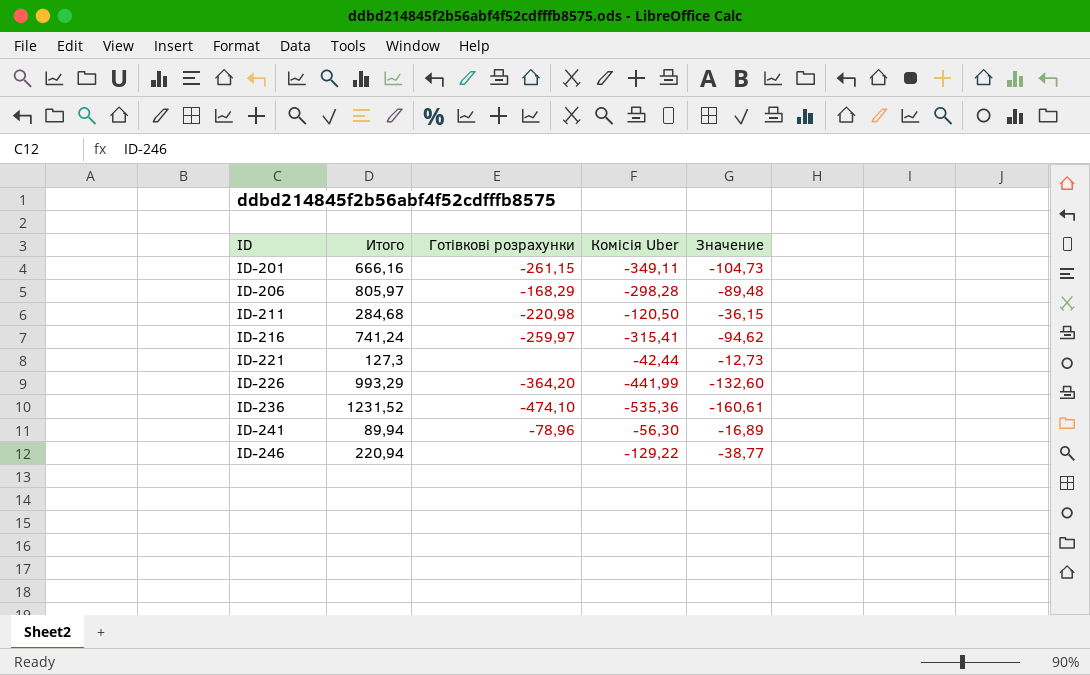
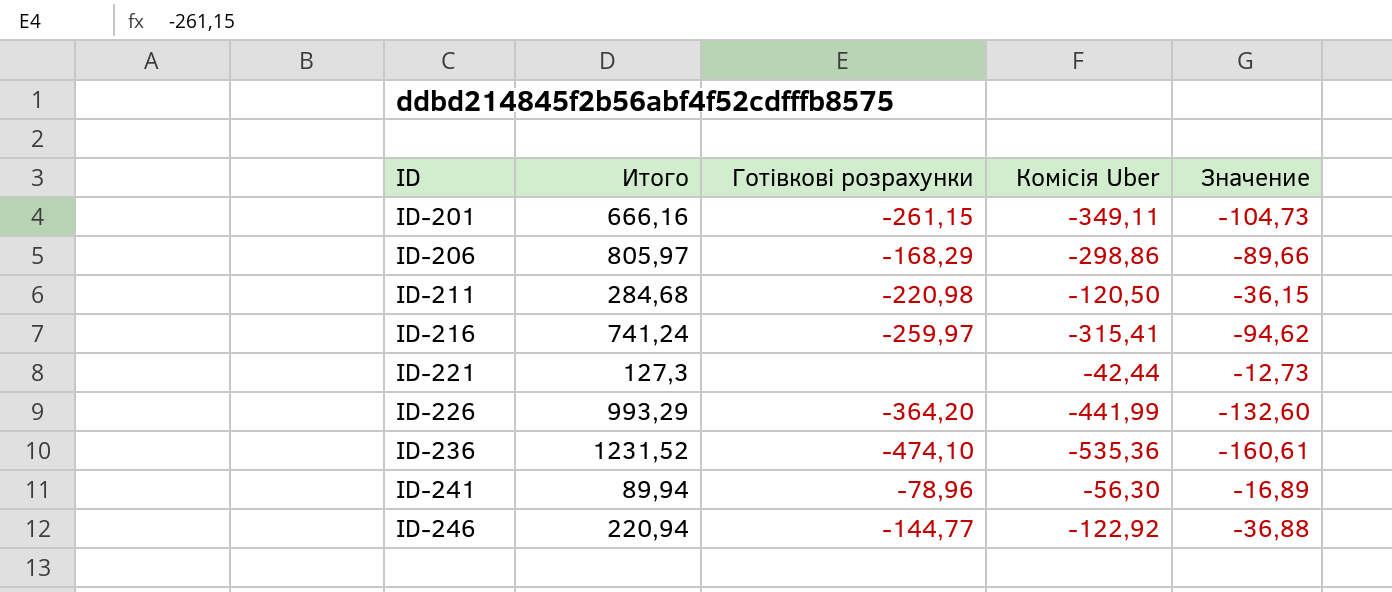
ID-206 | Комісія Uber: -298,28 -> -298,86
ID-206 | Значение: -89,48 -> -89,66
ID-246 | Готівкові розрахунки: none -> -144,77
ID-246 | Комісія Uber: -129,22 -> -122,92
ID-246 | Значение: -38,77 -> -36,88

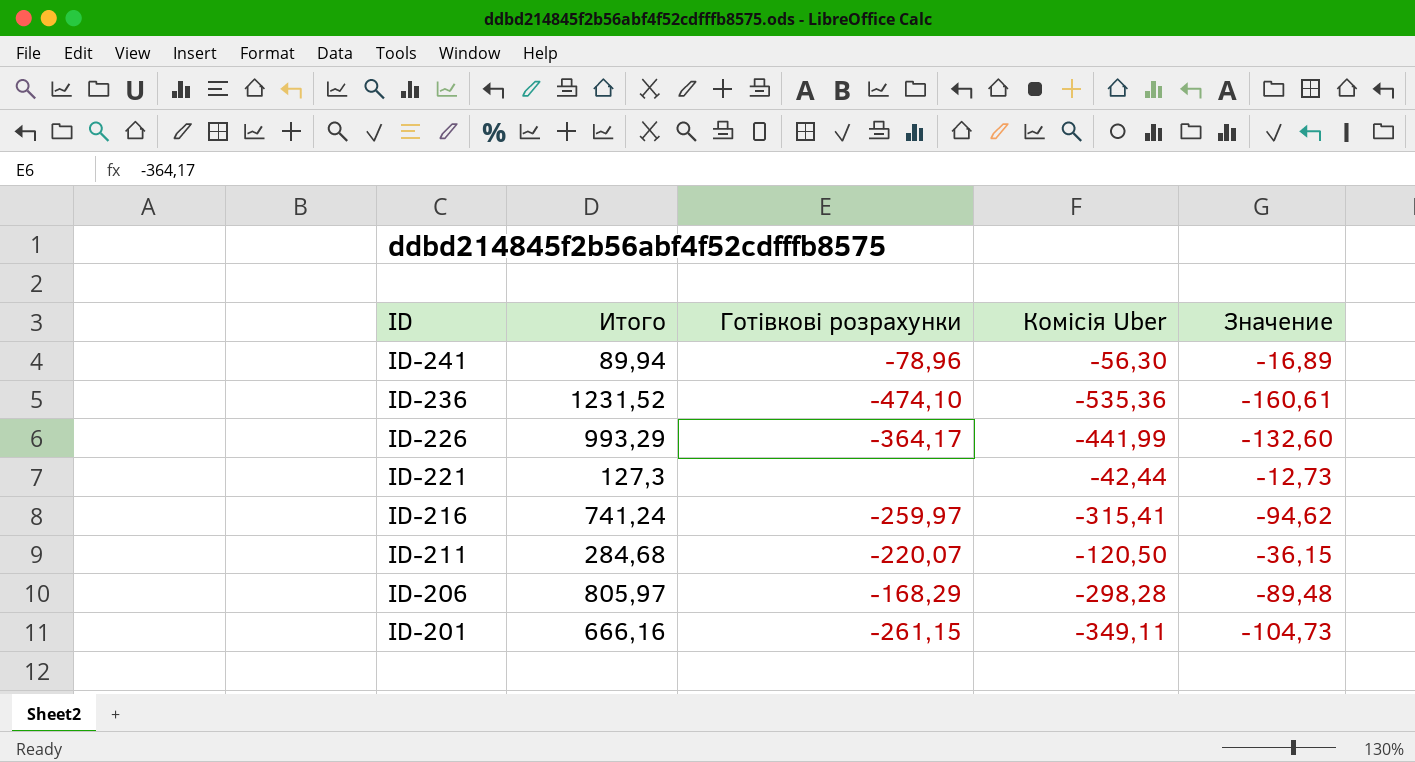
row order: ID ascending -> ID descending
row ID-246: 220,94 | -144,77 | -122,92 | -36,88 -> none
ID-226 | Готівкові розрахунки: -364,20 -> -364,17
ID-211 | Готівкові розрахунки: -220,98 -> -220,07
ID-206 | Комісія Uber: -298,86 -> -298,28
ID-206 | Значение: -89,66 -> -89,48

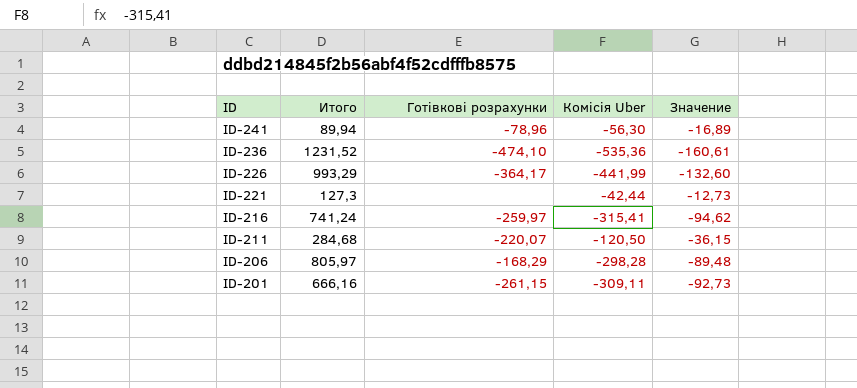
ID-201 | Комісія Uber: -349,11 -> -309,11
ID-201 | Значение: -104,73 -> -92,73

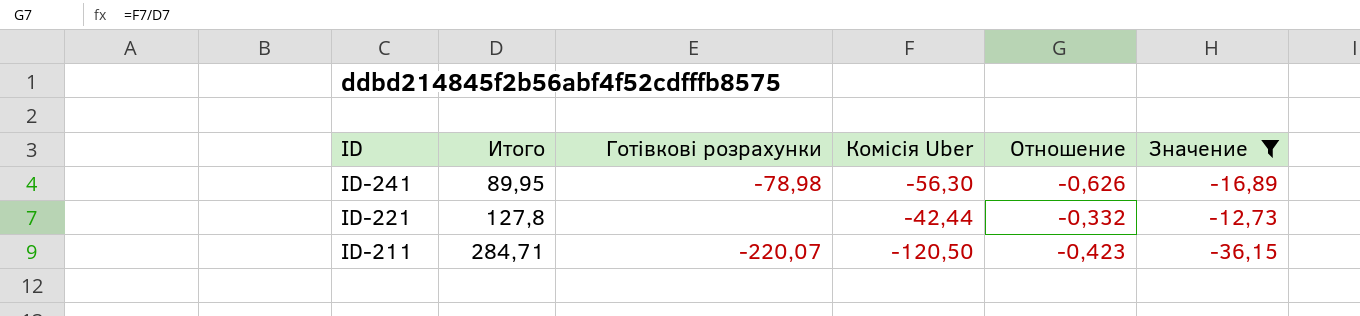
filter: none -> Значение >= -36,15
column Отношение | formula: none -> [Комісія Uber] / [Итого]
ID-241 | Итого: 89,94 -> 89,95
ID-241 | Готівкові розрахунки: -78,96 -> -78,98
ID-221 | Итого: 127,3 -> 127,8
ID-211 | Итого: 284,68 -> 284,71

